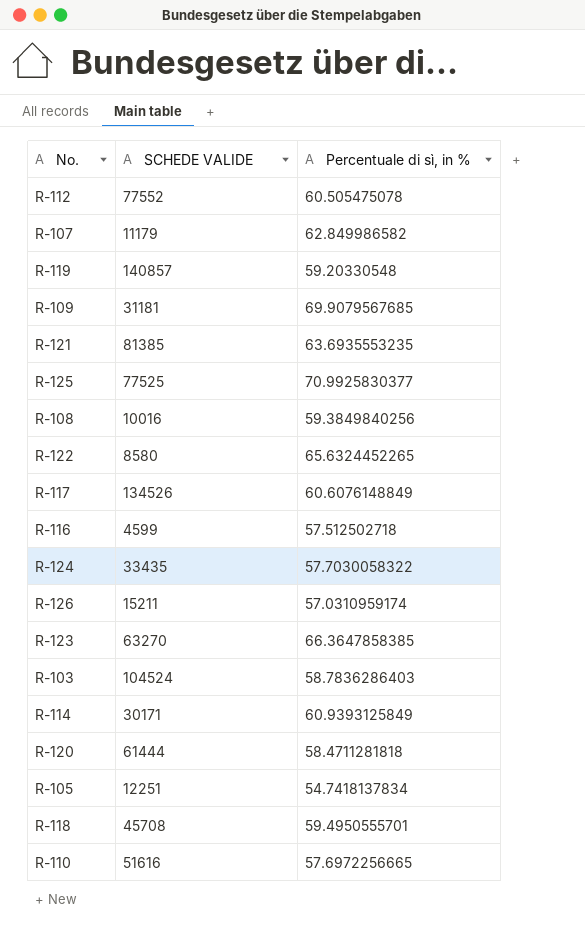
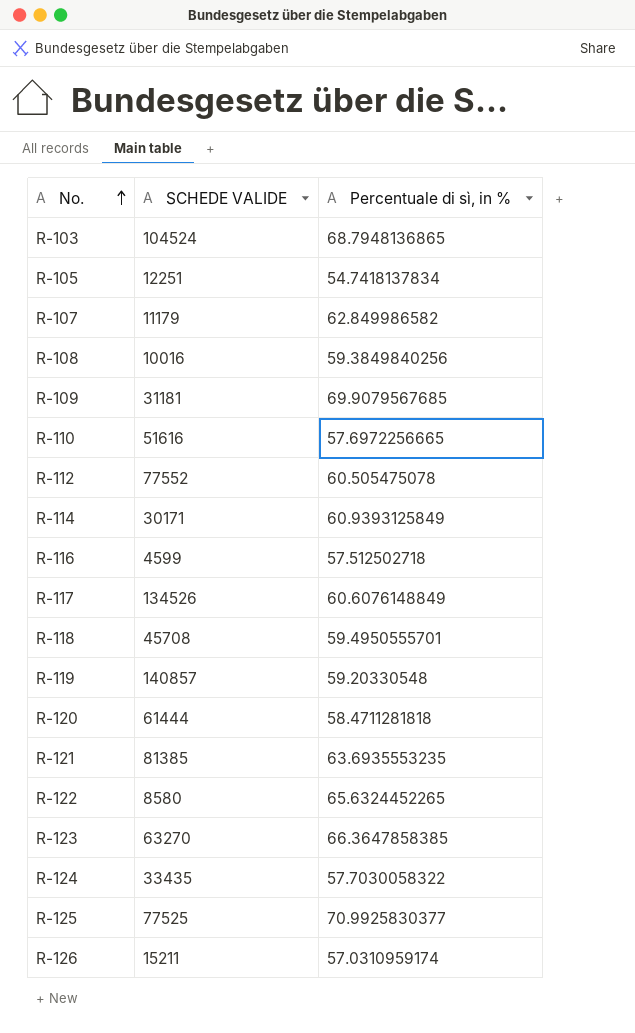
row order: none -> No. ascending
R-103 | Percentuale di sì, in %: 58.7836286403 -> 68.7948136865

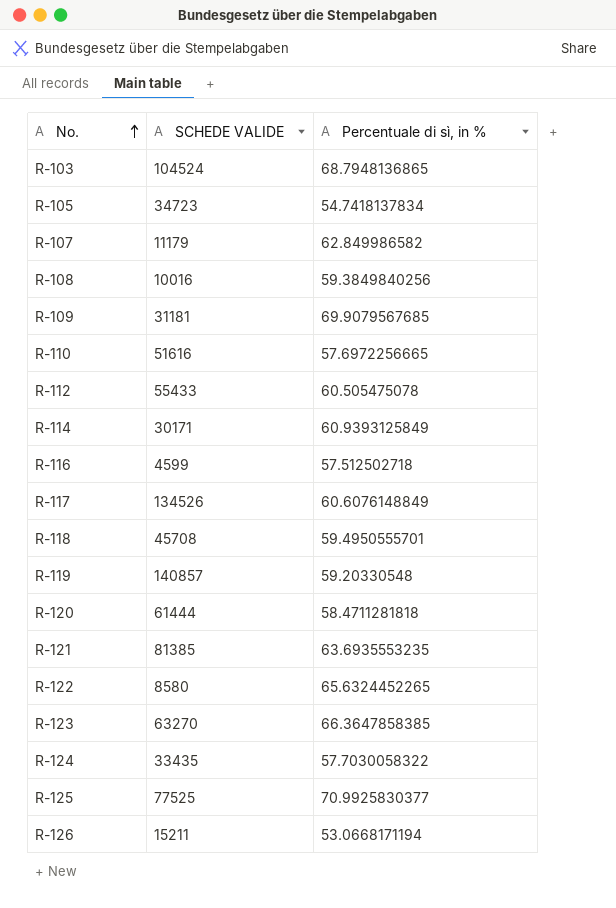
R-105 | SCHEDE VALIDE: 12251 -> 34723
R-112 | SCHEDE VALIDE: 77552 -> 55433
R-126 | Percentuale di sì, in %: 57.0310959174 -> 53.0668171194

